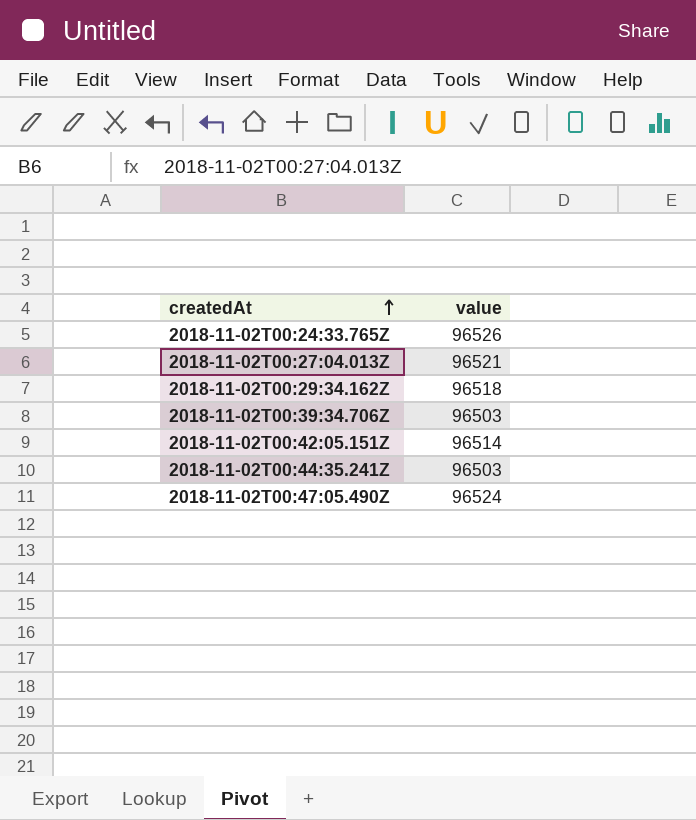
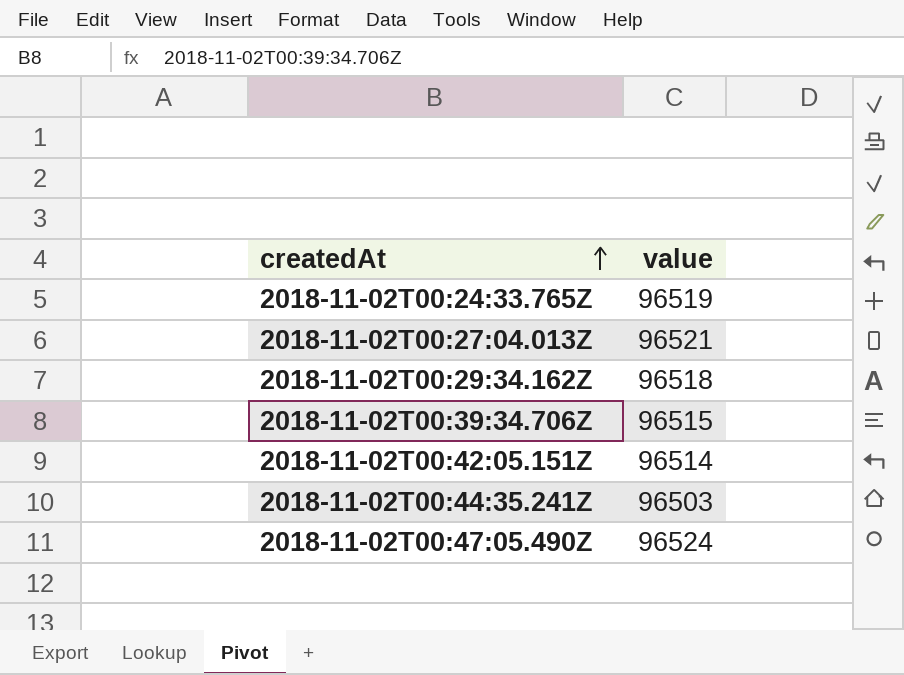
2018-11-02T00:24:33.765Z | value: 96526 -> 96519
2018-11-02T00:39:34.706Z | value: 96503 -> 96515

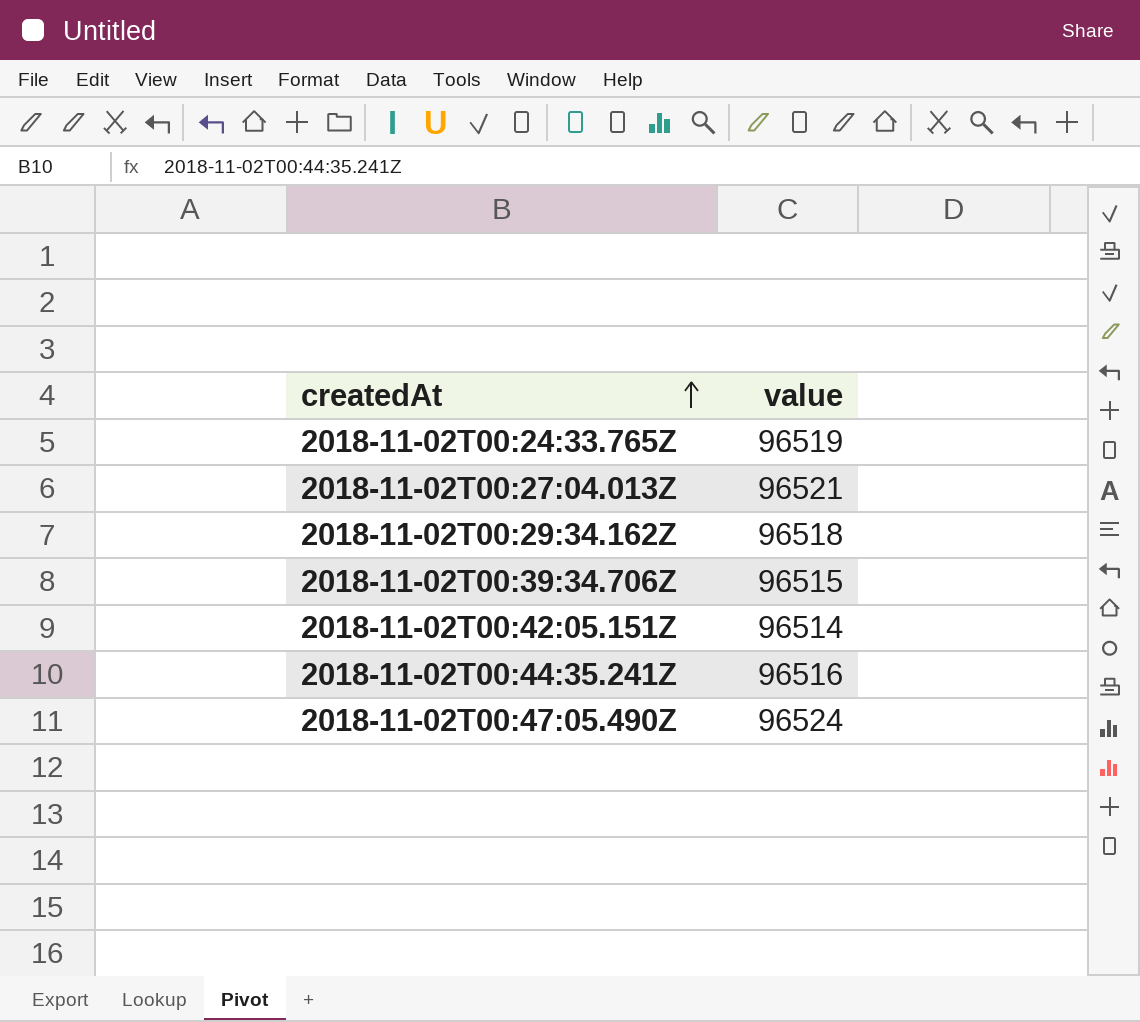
2018-11-02T00:44:35.241Z | value: 96503 -> 96516

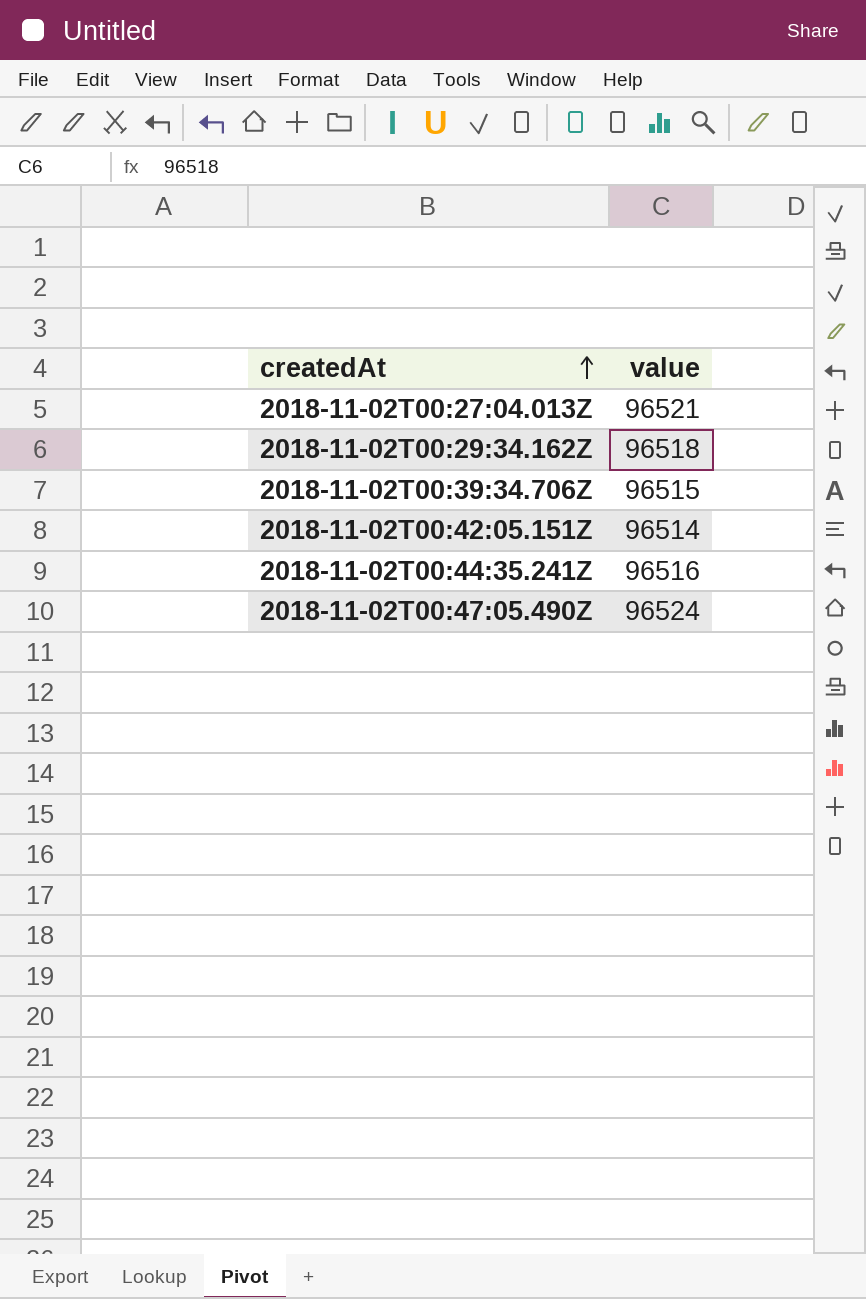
row 2018-11-02T00:24:33.765Z: 96519 -> none

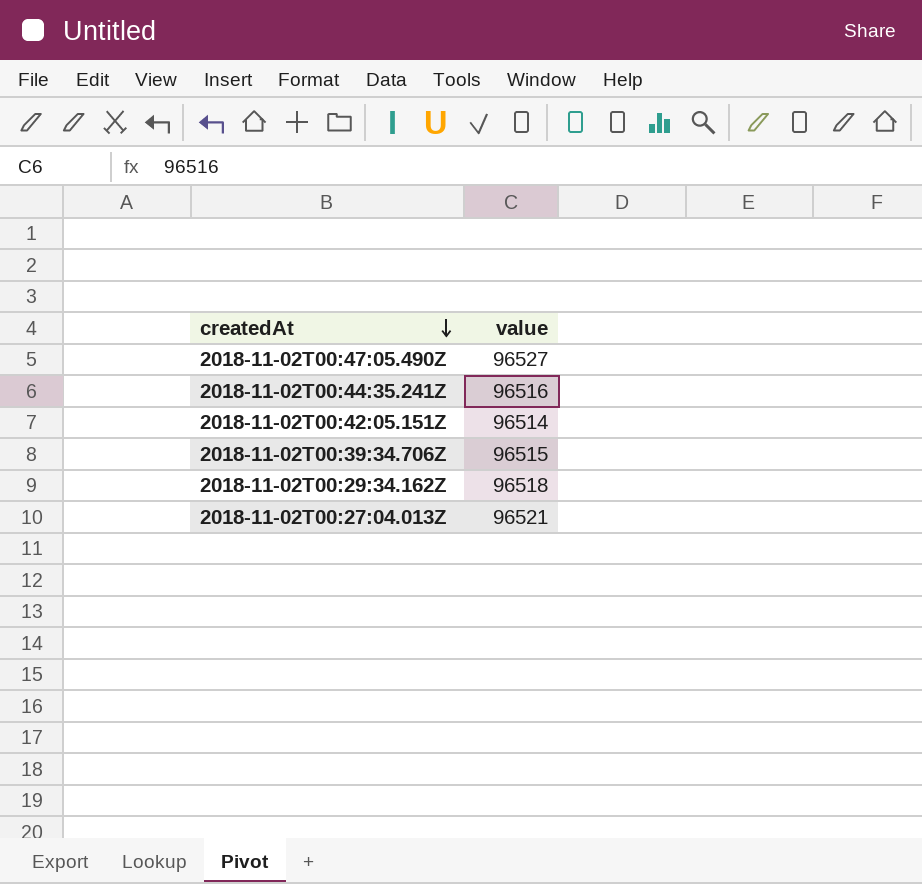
row order: createdAt ascending -> createdAt descending
2018-11-02T00:47:05.490Z | value: 96524 -> 96527

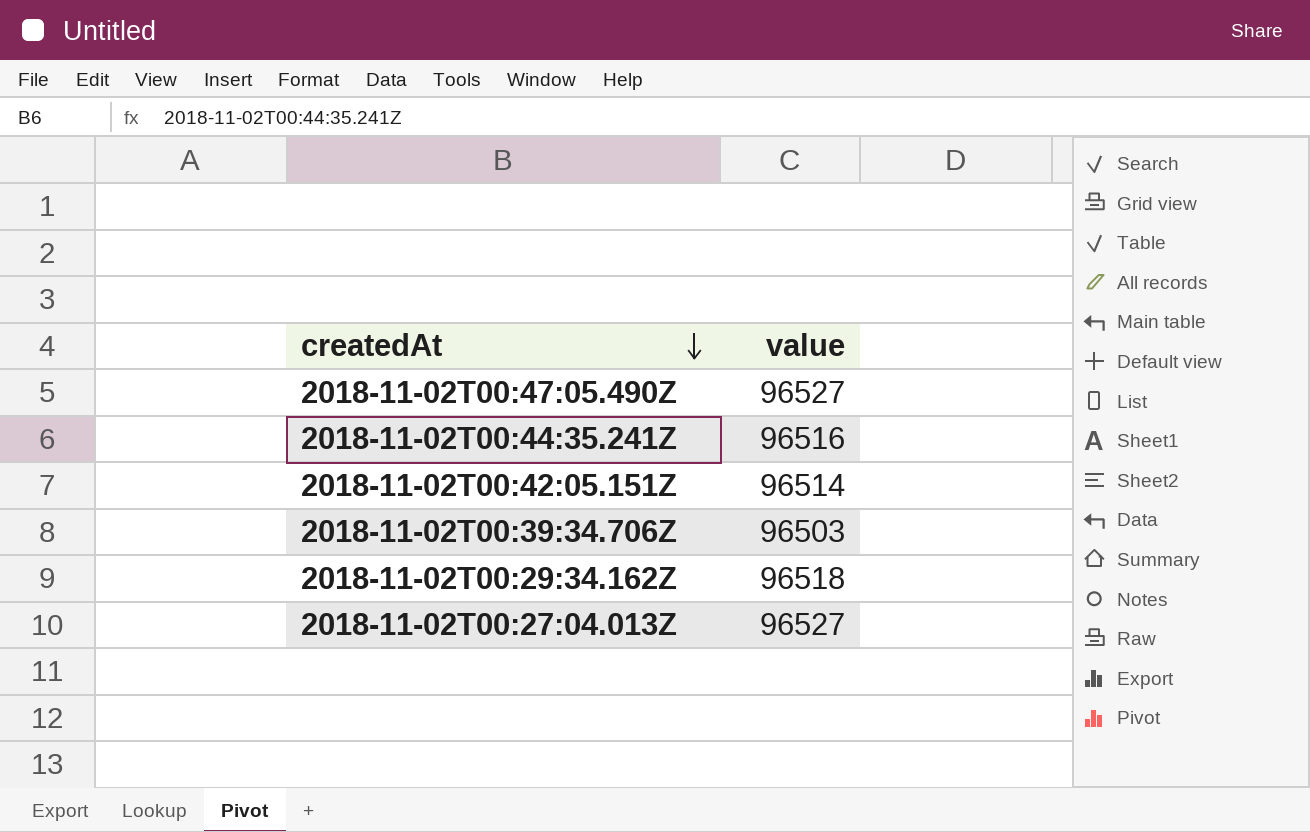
2018-11-02T00:39:34.706Z | value: 96515 -> 96503
2018-11-02T00:27:04.013Z | value: 96521 -> 96527

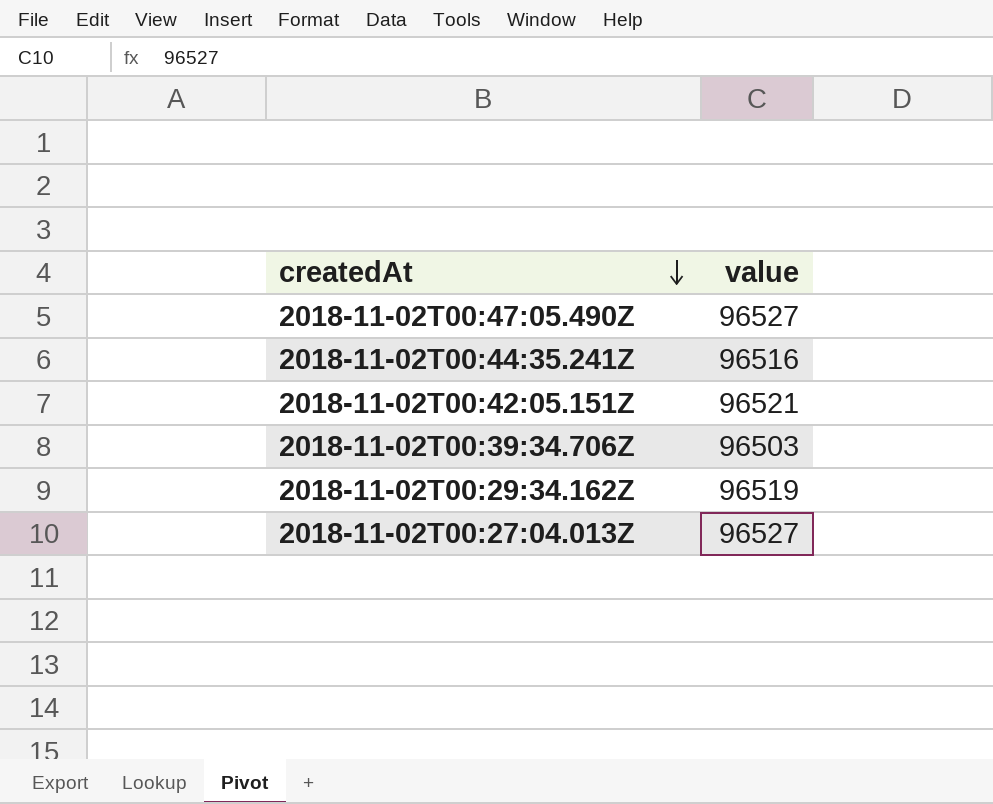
2018-11-02T00:42:05.151Z | value: 96514 -> 96521
2018-11-02T00:29:34.162Z | value: 96518 -> 96519

